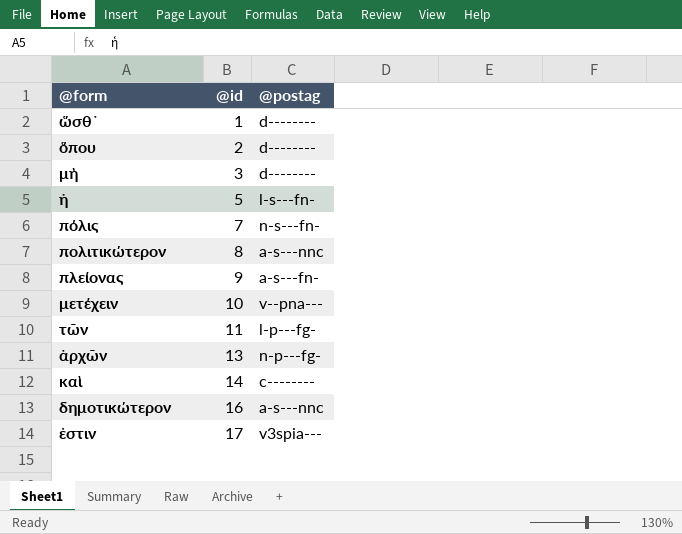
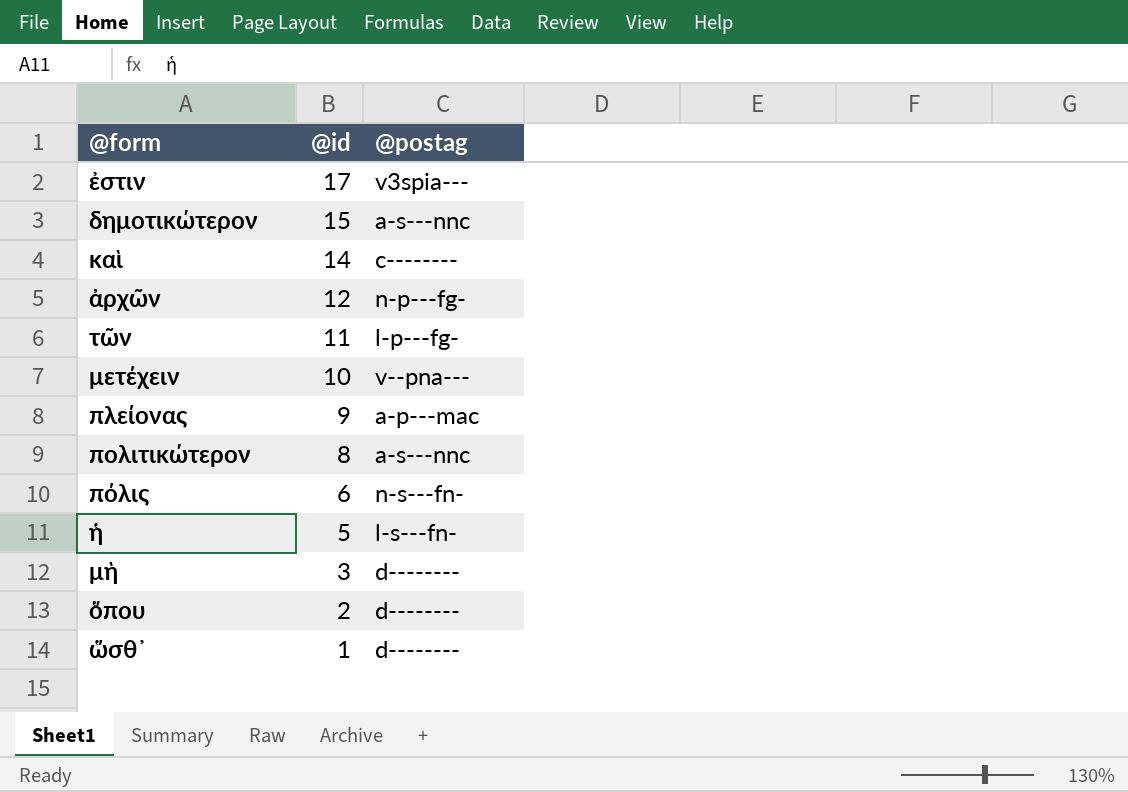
row order: @id ascending -> @id descending
δημοτικώτερον | @id: 16 -> 15
ἀρχῶν | @id: 13 -> 12
πλείονας | @postag: a-s---fn- -> a-p---mac
πόλις | @id: 7 -> 6

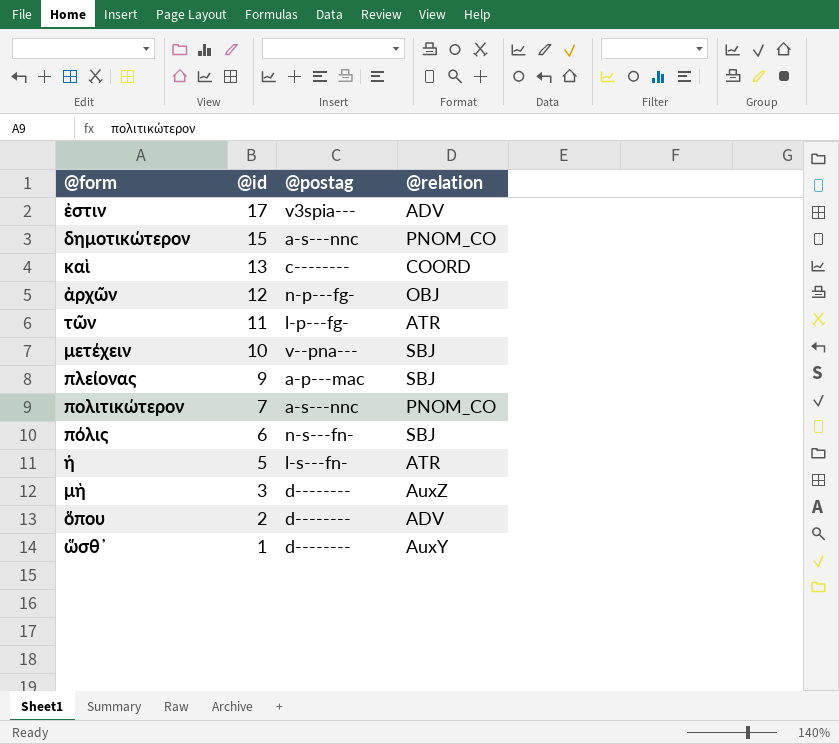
column @relation | position: none -> 4
καὶ | @id: 14 -> 13
πολιτικώτερον | @id: 8 -> 7

